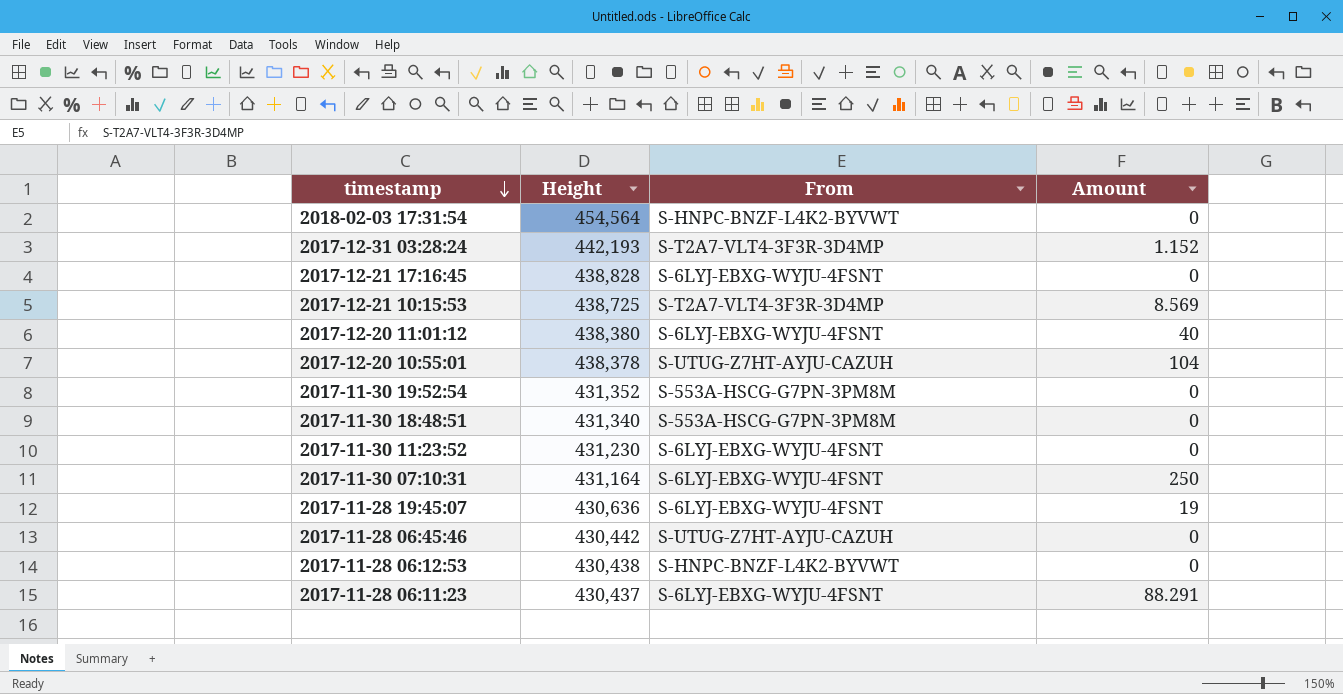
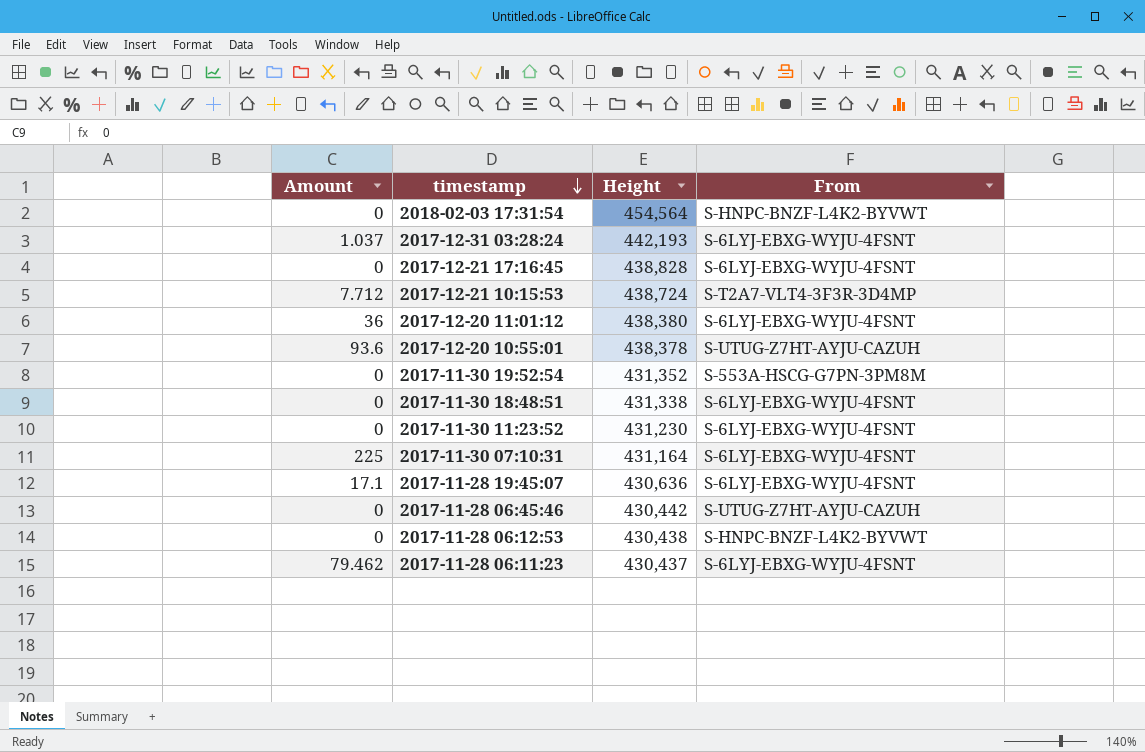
column Amount | position: 4 -> 1
2017-12-31 03:28:24 | Amount: 1.152 -> 1.037
2017-12-31 03:28:24 | From: S-T2A7-VLT4-3F3R-3D4MP -> S-6LYJ-EBXG-WYJU-4FSNT
2017-12-21 10:15:53 | Amount: 8.569 -> 7.712
2017-12-21 10:15:53 | Height: 438,725 -> 438,724
2017-12-20 11:01:12 | Amount: 40 -> 36
2017-12-20 10:55:01 | Amount: 104 -> 93.6
2017-11-30 18:48:51 | Height: 431,340 -> 431,338
2017-11-30 18:48:51 | From: S-553A-HSCG-G7PN-3PM8M -> S-6LYJ-EBXG-WYJU-4FSNT
2017-11-30 07:10:31 | Amount: 250 -> 225
2017-11-28 19:45:07 | Amount: 19 -> 17.1
2017-11-28 06:11:23 | Amount: 88.291 -> 79.462

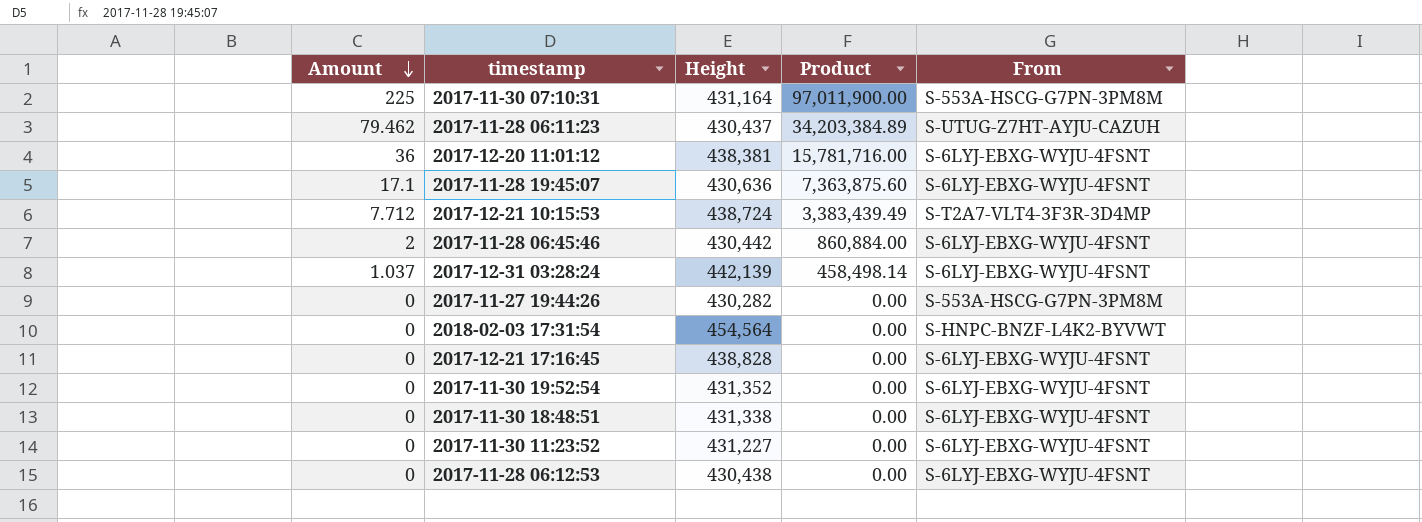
row order: timestamp descending -> Amount descending
column Product | formula: none -> [Amount] * [Height]
row 2017-12-20 10:55:01: 93.6 | 438,378 | S-UTUG-Z7HT-AYJU-CAZUH -> none
2017-11-30 07:10:31 | From: S-6LYJ-EBXG-WYJU-4FSNT -> S-553A-HSCG-G7PN-3PM8M
2017-11-28 06:11:23 | From: S-6LYJ-EBXG-WYJU-4FSNT -> S-UTUG-Z7HT-AYJU-CAZUH
2017-12-20 11:01:12 | Height: 438,380 -> 438,381
2017-11-28 06:45:46 | Amount: 0 -> 2
2017-11-28 06:45:46 | From: S-UTUG-Z7HT-AYJU-CAZUH -> S-6LYJ-EBXG-WYJU-4FSNT
2017-12-31 03:28:24 | Height: 442,193 -> 442,139
row 2017-11-27 19:44:26: none -> 0 | 430,282 | 0.00 | S-553A-HSCG-G7PN-3PM8M
2017-11-30 19:52:54 | From: S-553A-HSCG-G7PN-3PM8M -> S-6LYJ-EBXG-WYJU-4FSNT
2017-11-30 11:23:52 | Height: 431,230 -> 431,227
2017-11-28 06:12:53 | From: S-HNPC-BNZF-L4K2-BYVWT -> S-6LYJ-EBXG-WYJU-4FSNT

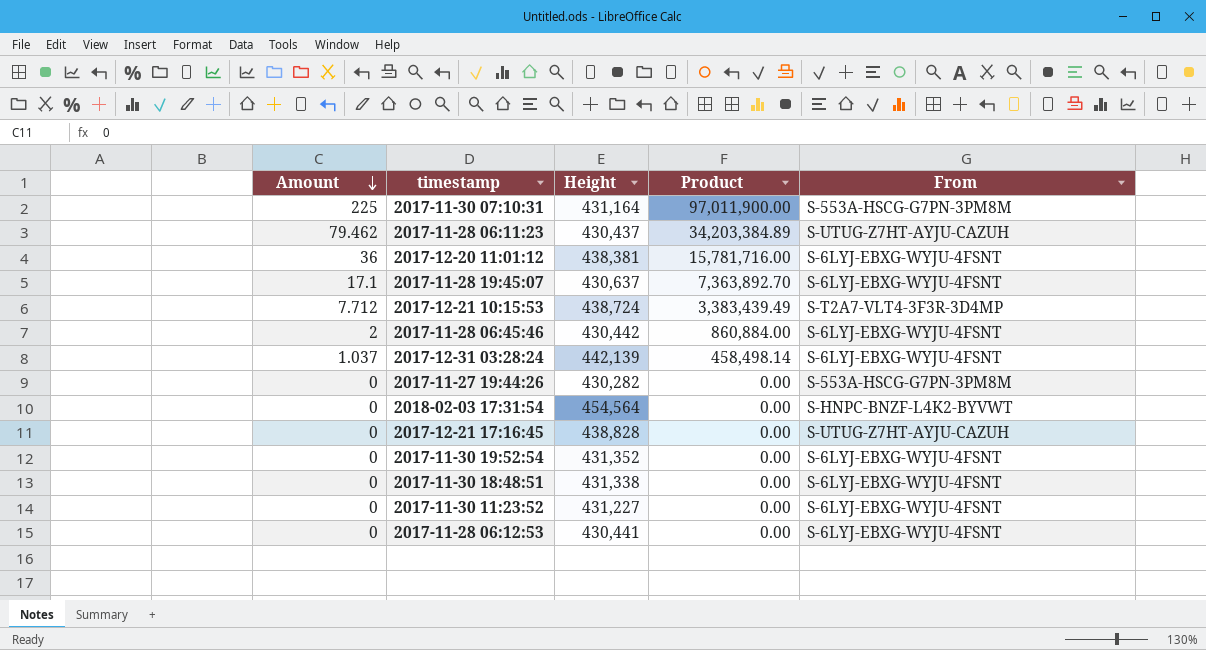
2017-11-28 19:45:07 | Height: 430,636 -> 430,637
2017-11-28 19:45:07 | Product: 7,363,875.60 -> 7,363,892.70
2017-12-21 17:16:45 | From: S-6LYJ-EBXG-WYJU-4FSNT -> S-UTUG-Z7HT-AYJU-CAZUH
2017-11-28 06:12:53 | Height: 430,438 -> 430,441

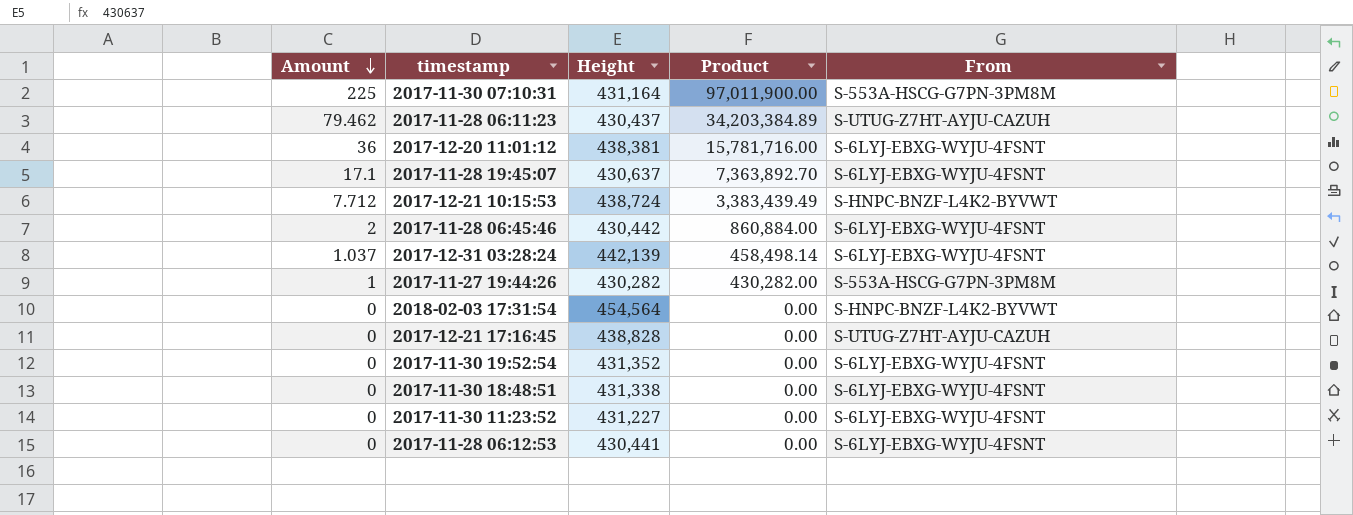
2017-12-21 10:15:53 | From: S-T2A7-VLT4-3F3R-3D4MP -> S-HNPC-BNZF-L4K2-BYVWT
2017-11-27 19:44:26 | Amount: 0 -> 1
2017-11-27 19:44:26 | Product: 0.00 -> 430,282.00

